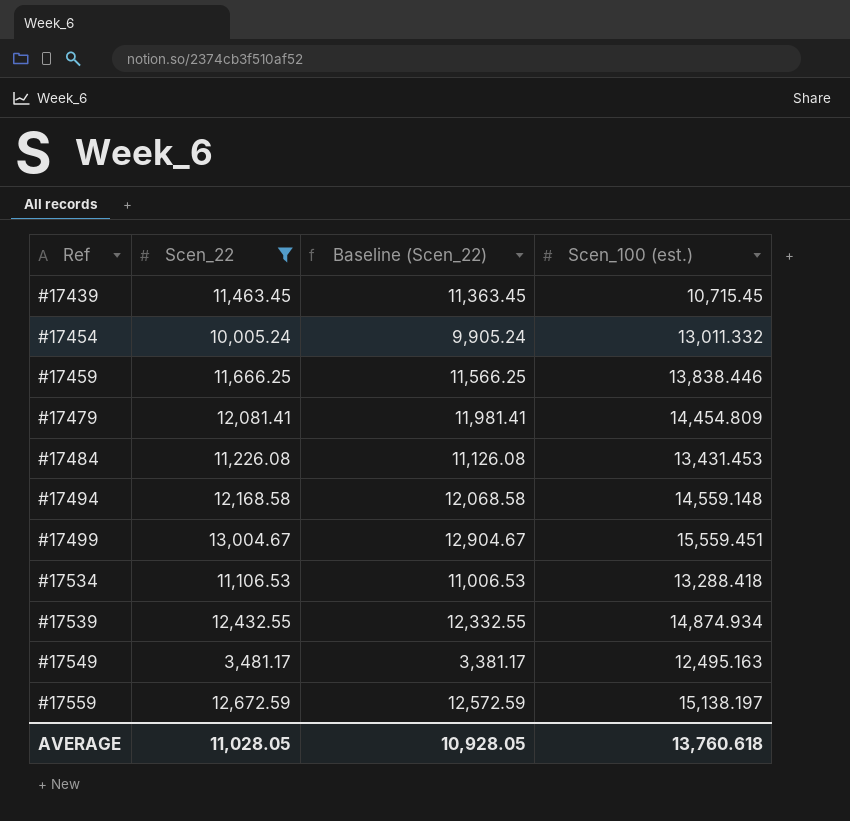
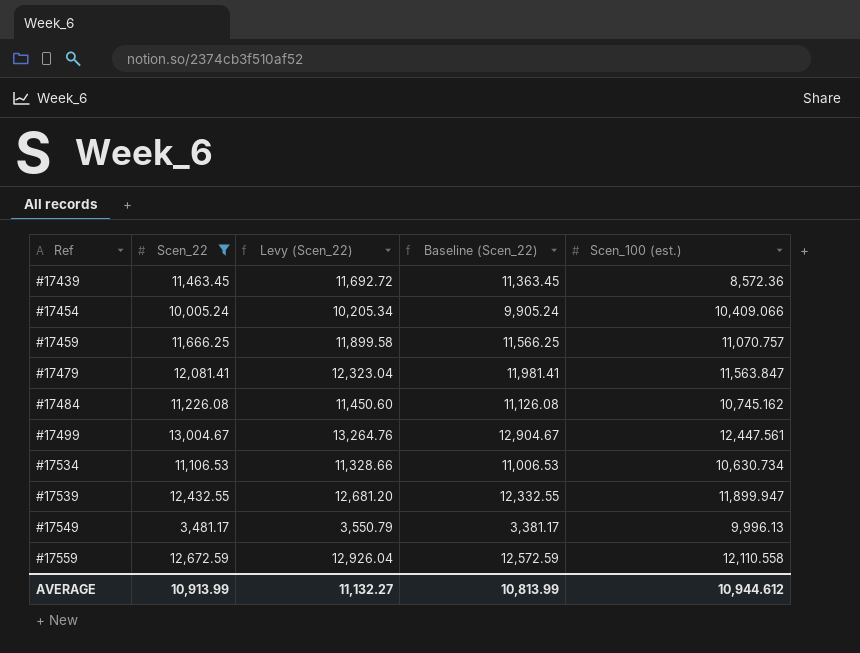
column Levy (Scen_22) | formula: none -> [Scen_22] * 1.02
row #17494: 12,168.58 | 12,068.58 | 14,559.148 -> none
#17439 | Scen_100 (est.): 10,715.45 -> 8,572.36
#17454 | Scen_100 (est.): 13,011.332 -> 10,409.066
#17459 | Scen_100 (est.): 13,838.446 -> 11,070.757
#17479 | Scen_100 (est.): 14,454.809 -> 11,563.847
#17484 | Scen_100 (est.): 13,431.453 -> 10,745.162
#17499 | Scen_100 (est.): 15,559.451 -> 12,447.561
#17534 | Scen_100 (est.): 13,288.418 -> 10,630.734
#17539 | Scen_100 (est.): 14,874.934 -> 11,899.947
#17549 | Scen_100 (est.): 12,495.163 -> 9,996.13
#17559 | Scen_100 (est.): 15,138.197 -> 12,110.558
AVERAGE | Scen_22: 11,028.05 -> 10,913.99
AVERAGE | Baseline (Scen_22): 10,928.05 -> 10,813.99
AVERAGE | Scen_100 (est.): 13,760.618 -> 10,944.612

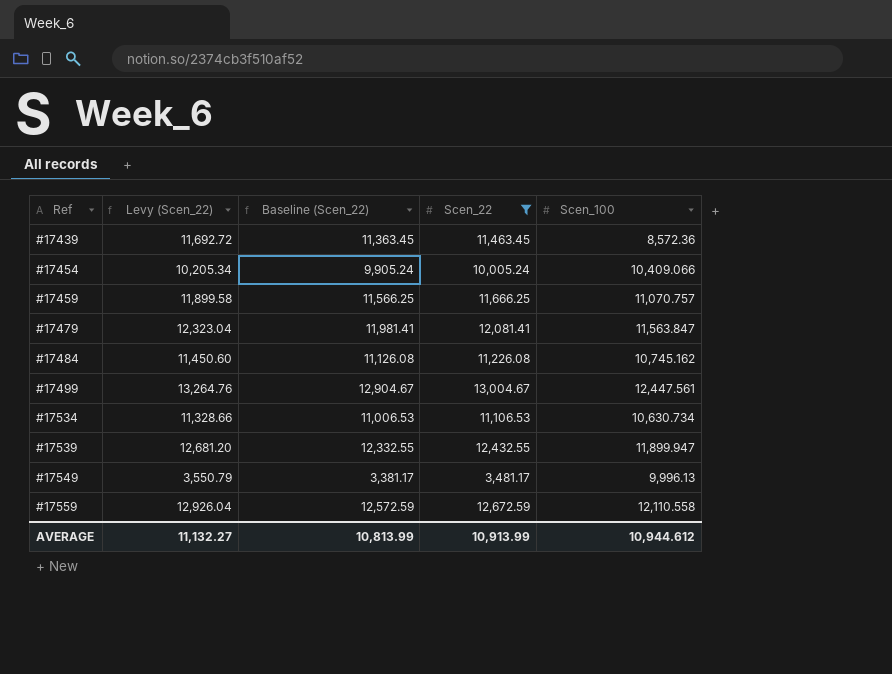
column Scen_22 | position: 2 -> 4
column name: Scen_100 (est.) -> Scen_100

